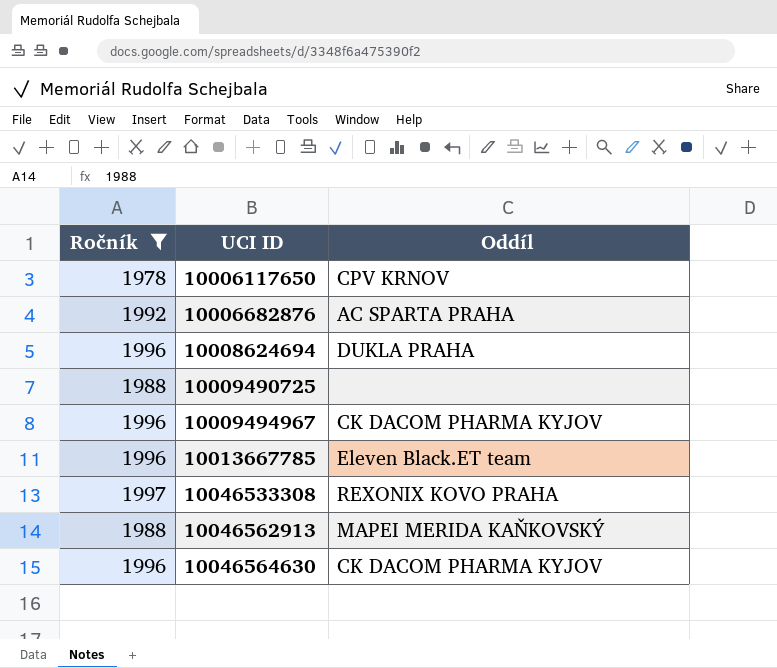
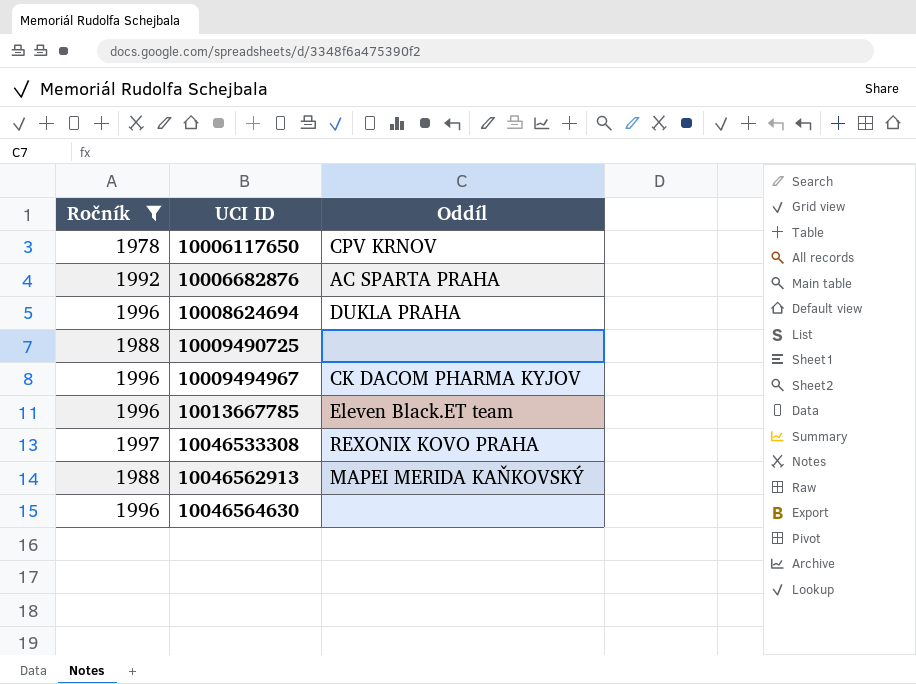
10046564630 | Oddíl: CK DACOM PHARMA KYJOV -> none

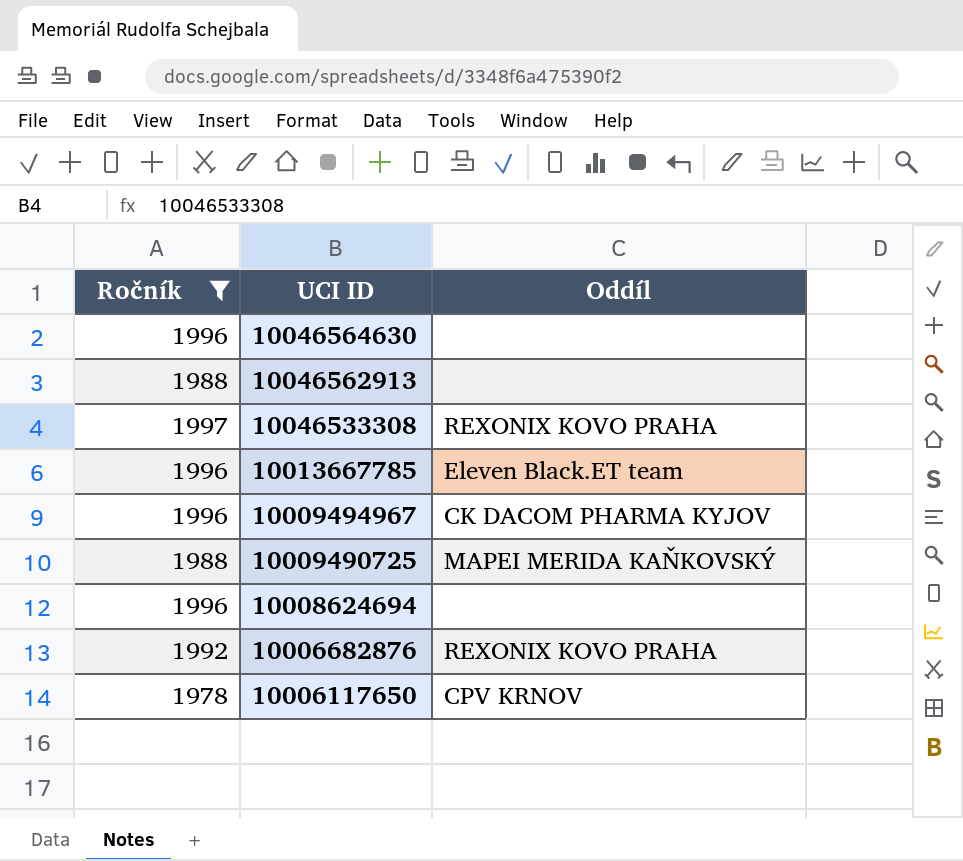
row order: UCI ID ascending -> UCI ID descending
10046562913 | Oddíl: MAPEI MERIDA KAŇKOVSKÝ -> none
10009490725 | Oddíl: none -> MAPEI MERIDA KAŇKOVSKÝ
10008624694 | Oddíl: DUKLA PRAHA -> none
10006682876 | Oddíl: AC SPARTA PRAHA -> REXONIX KOVO PRAHA

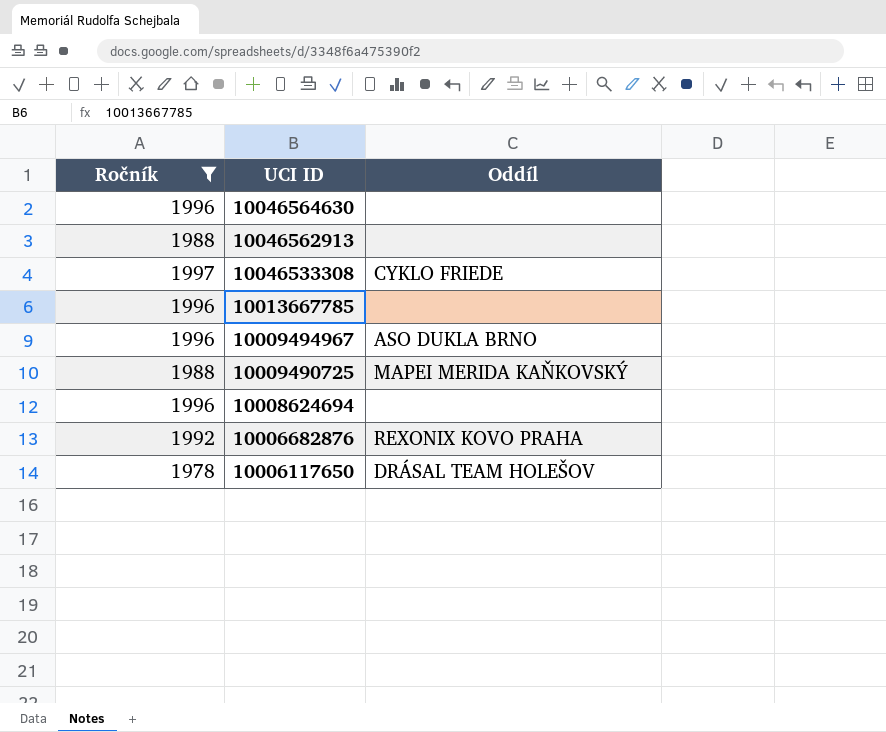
10046533308 | Oddíl: REXONIX KOVO PRAHA -> CYKLO FRIEDE
10013667785 | Oddíl: Eleven Black.ET team -> none
10009494967 | Oddíl: CK DACOM PHARMA KYJOV -> ASO DUKLA BRNO
10006117650 | Oddíl: CPV KRNOV -> DRÁSAL TEAM HOLEŠOV

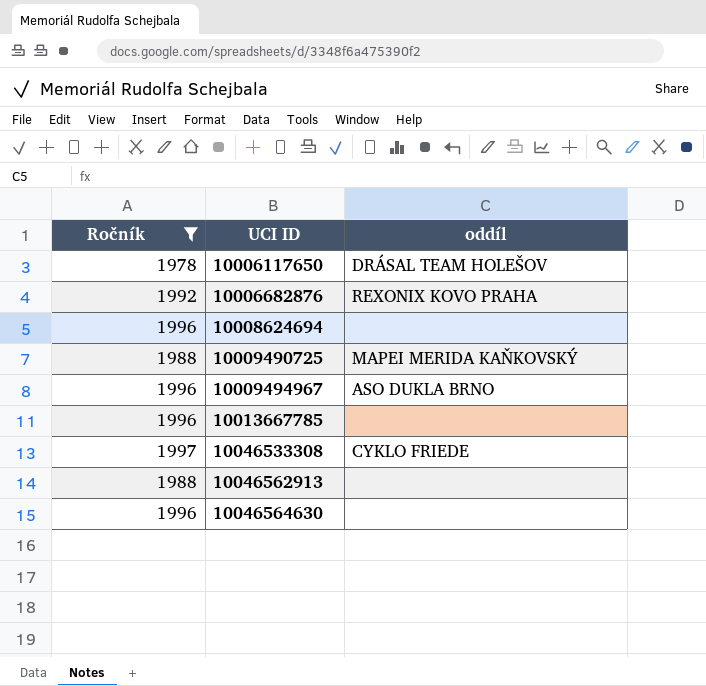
row order: UCI ID descending -> UCI ID ascending
column name: Oddíl -> oddíl

